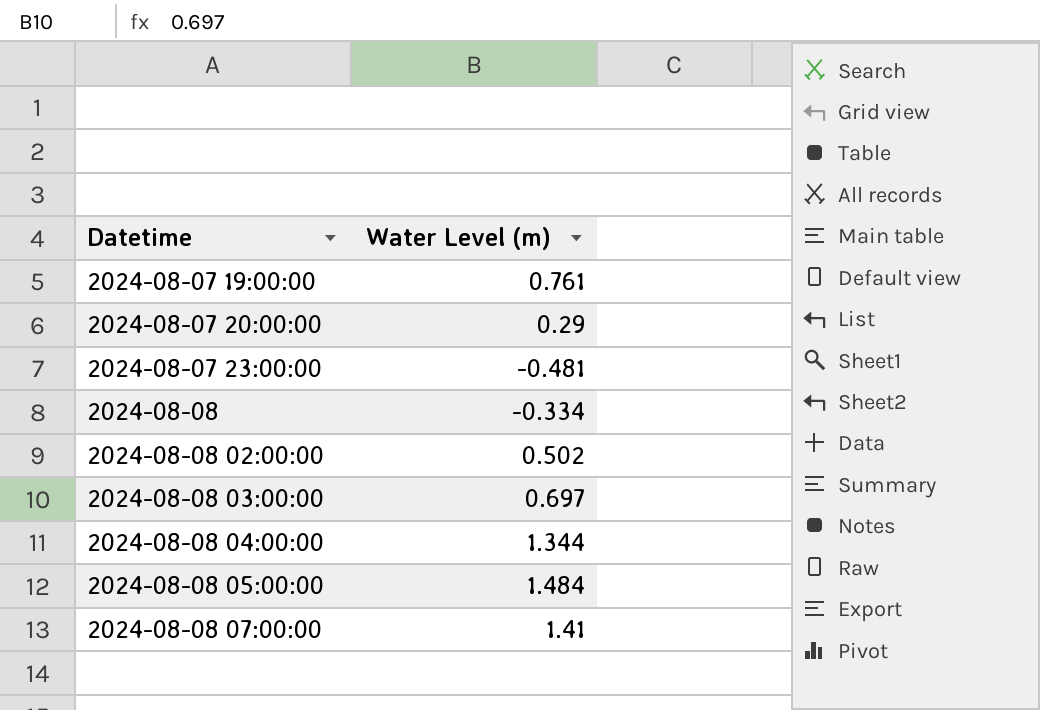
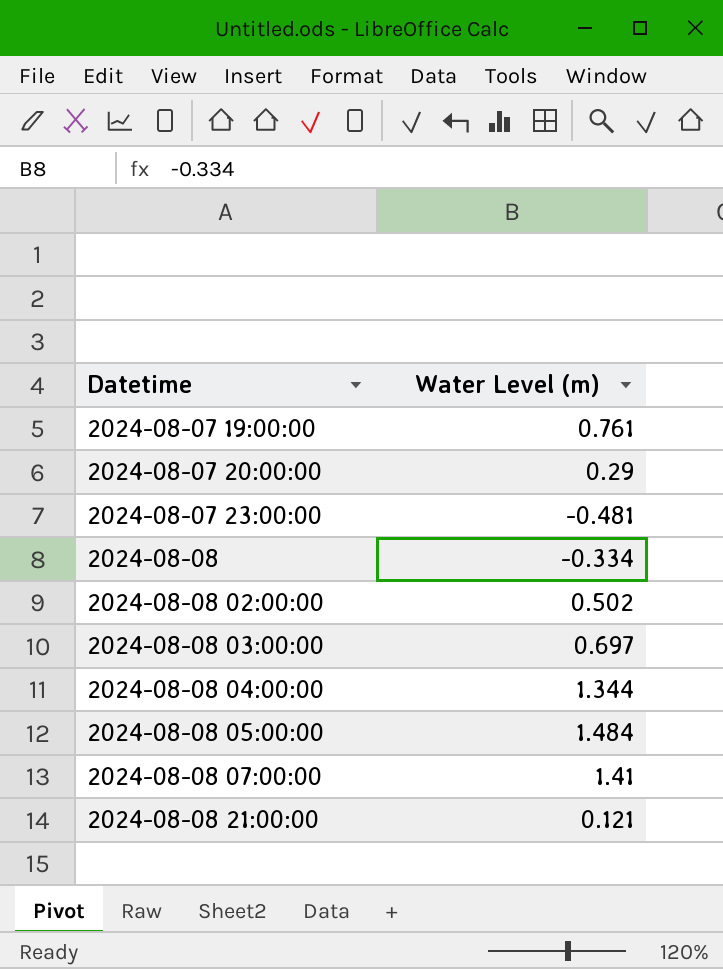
row 2024-08-08 21:00:00: none -> 0.121

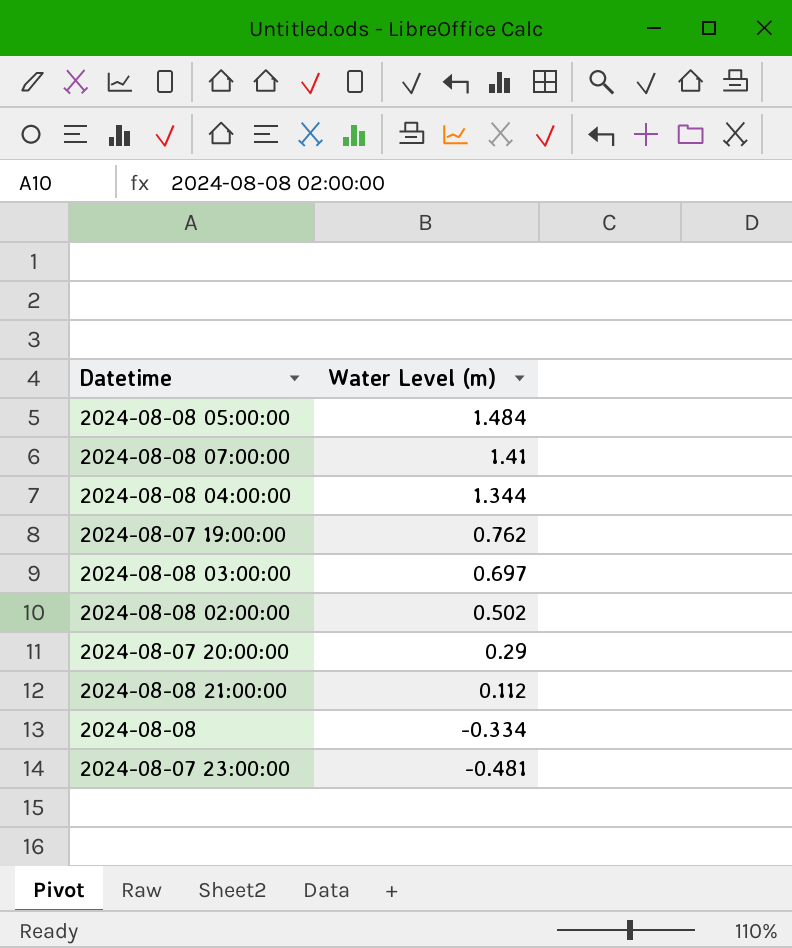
row order: Datetime ascending -> Water Level (m) descending
2024-08-07 19:00:00 | Water Level (m): 0.761 -> 0.762
2024-08-08 21:00:00 | Water Level (m): 0.121 -> 0.112

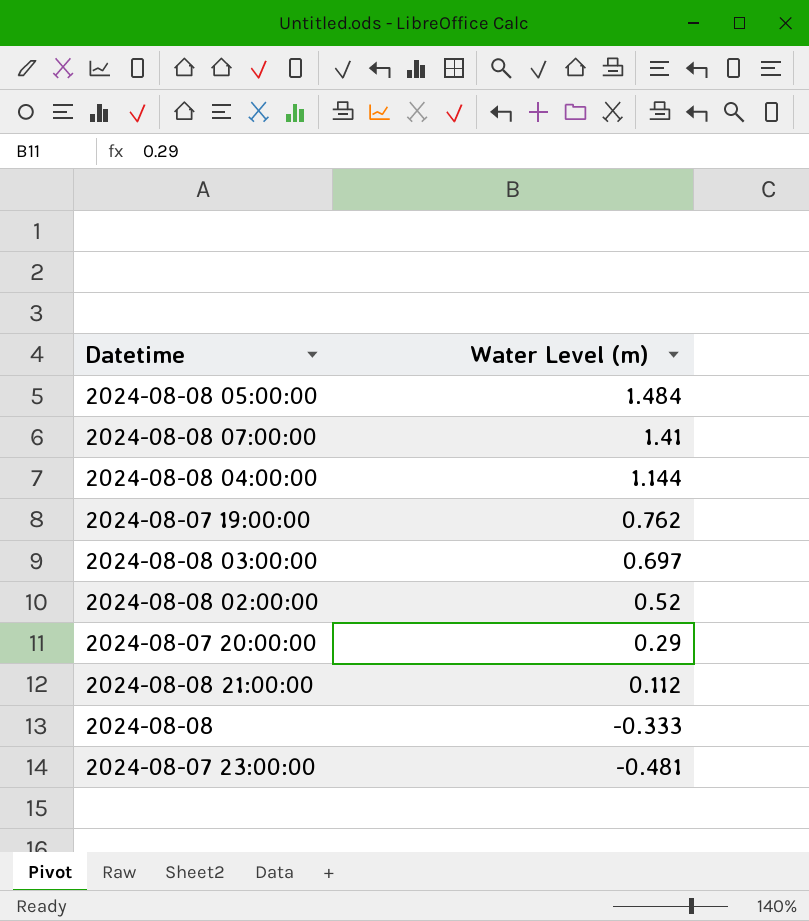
2024-08-08 04:00:00 | Water Level (m): 1.344 -> 1.144
2024-08-08 02:00:00 | Water Level (m): 0.502 -> 0.52
2024-08-08 | Water Level (m): -0.334 -> -0.333

